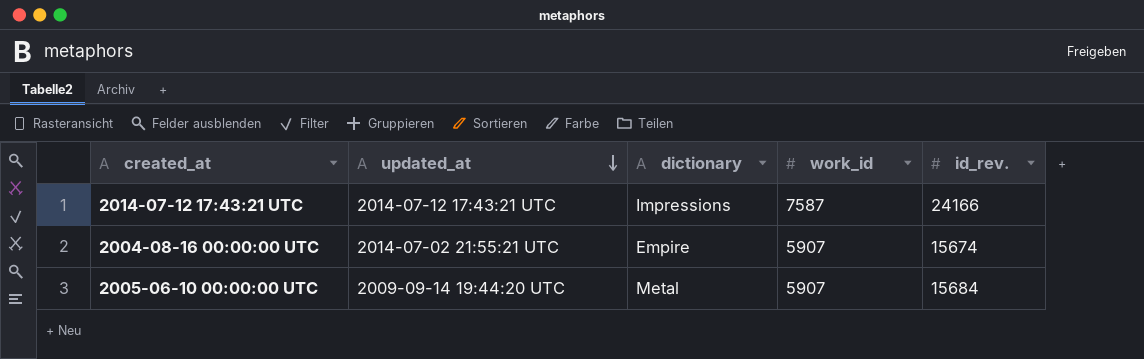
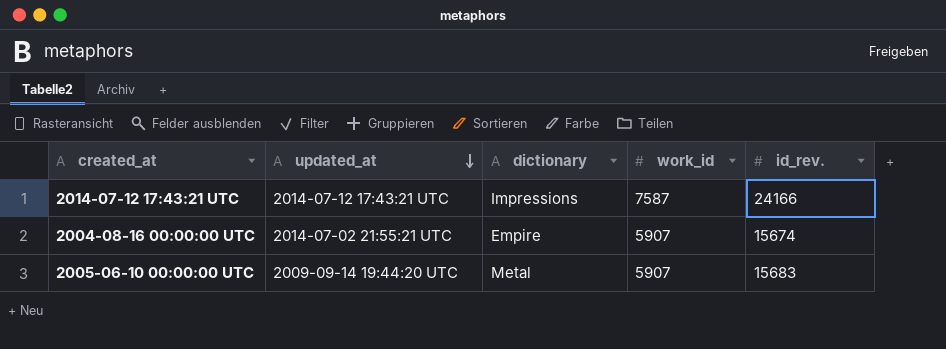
2005-06-10 00:00:00 UTC | id_rev.: 15684 -> 15683

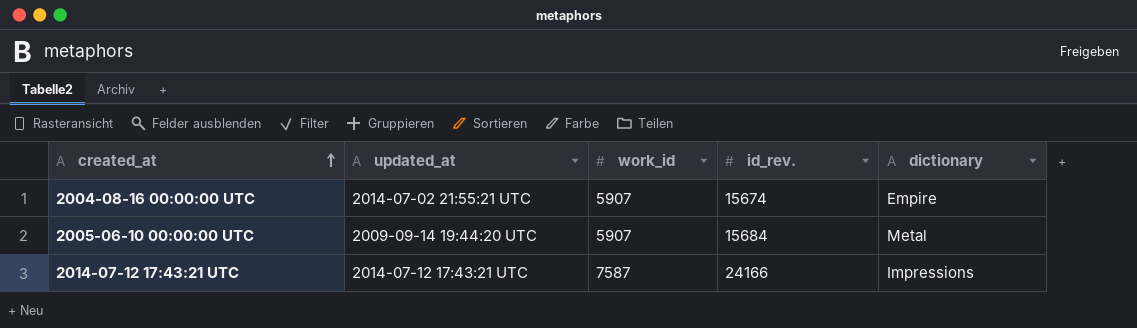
row order: updated_at descending -> created_at ascending
column dictionary | position: 3 -> 5
2005-06-10 00:00:00 UTC | id_rev.: 15683 -> 15684

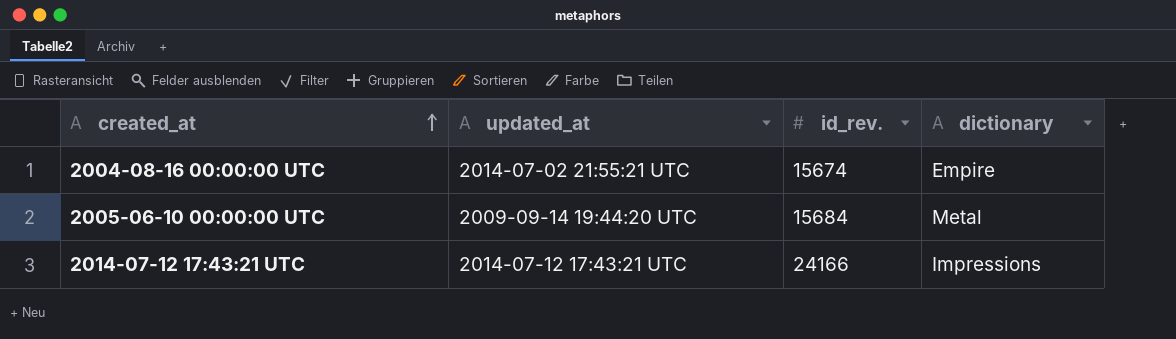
column work_id | position: 3 -> none

